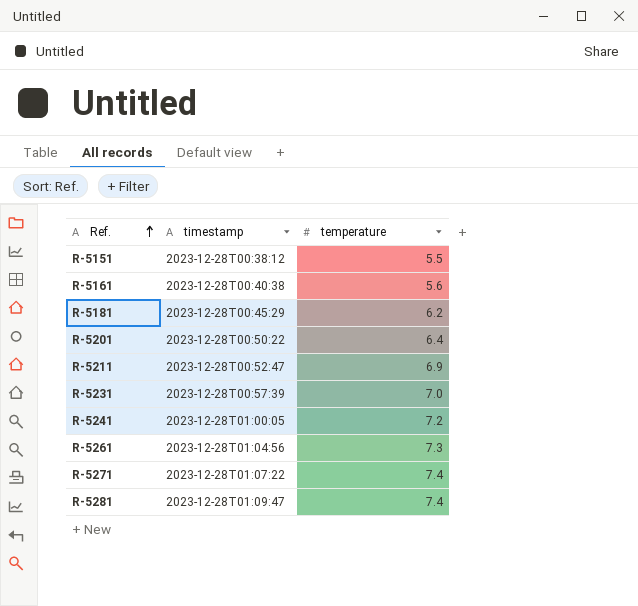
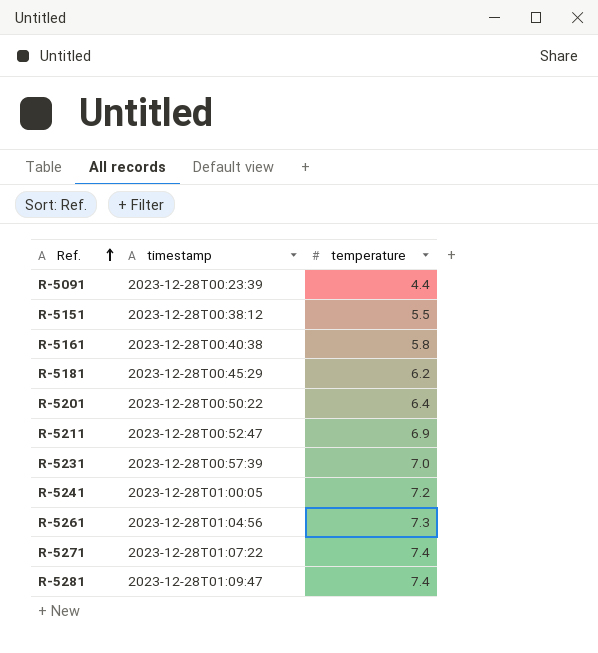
row R-5091: none -> 2023-12-28T00:23:39 | 4.4
R-5161 | temperature: 5.6 -> 5.8

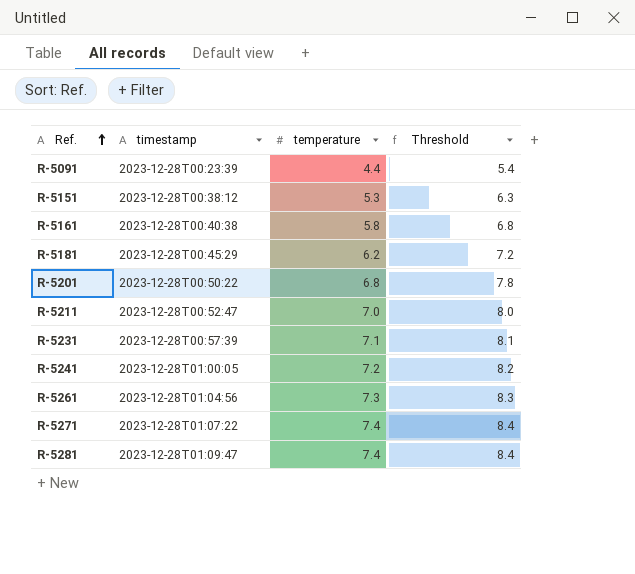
column Threshold | formula: none -> [temperature] + 1
R-5151 | temperature: 5.5 -> 5.3
R-5201 | temperature: 6.4 -> 6.8
R-5211 | temperature: 6.9 -> 7.0
R-5231 | temperature: 7.0 -> 7.1

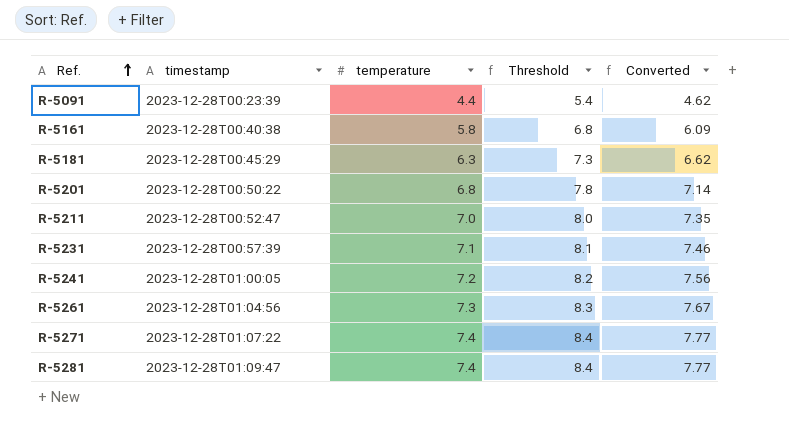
column Converted | formula: none -> [temperature] * 1.05
row R-5151: 2023-12-28T00:38:12 | 5.3 | 6.3 -> none
R-5181 | temperature: 6.2 -> 6.3
R-5181 | Threshold: 7.2 -> 7.3

